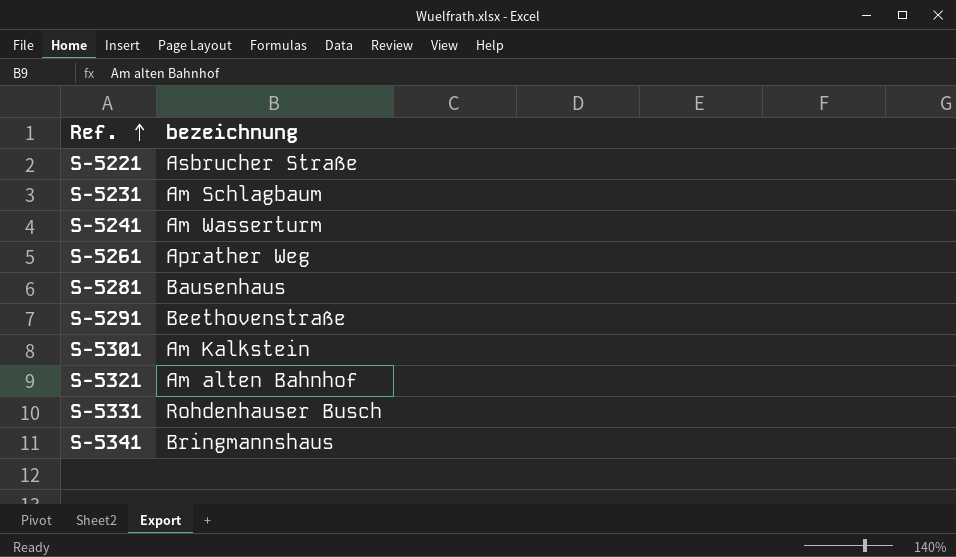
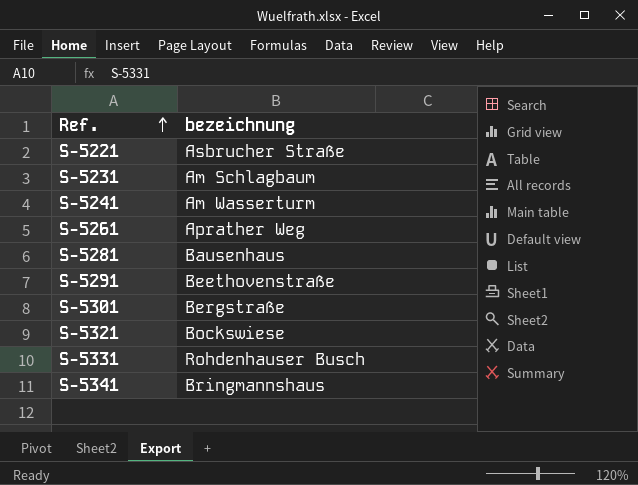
S-5301 | bezeichnung: Am Kalkstein -> Bergstraße
S-5321 | bezeichnung: Am alten Bahnhof -> Bockswiese

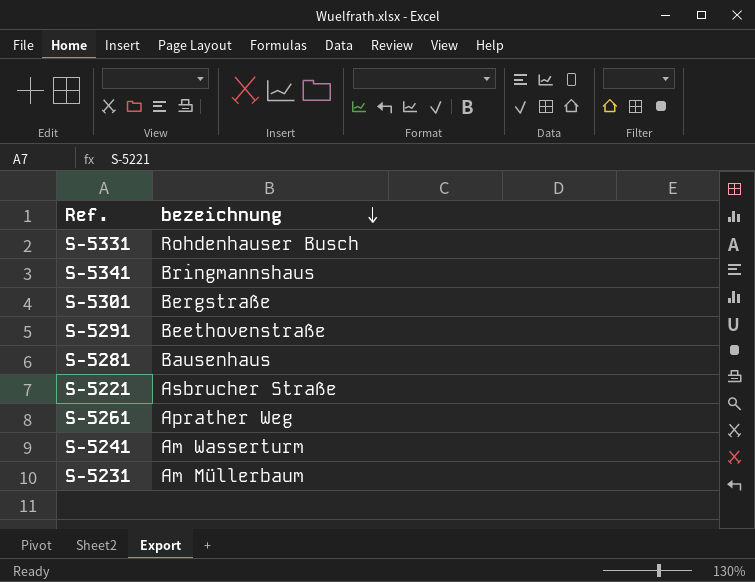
row order: Ref. ascending -> bezeichnung descending
row S-5321: Bockswiese -> none
S-5231 | bezeichnung: Am Schlagbaum -> Am Müllerbaum

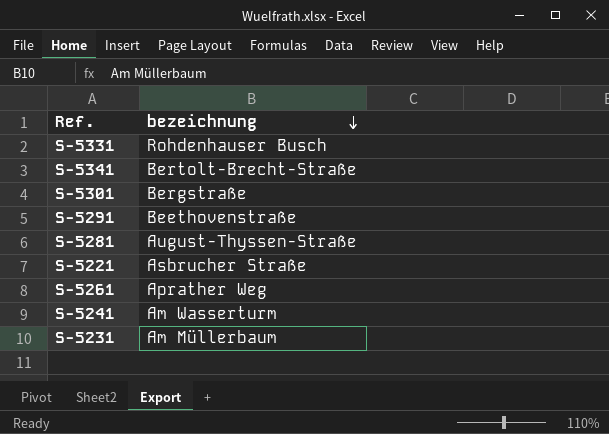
S-5341 | bezeichnung: Bringmannshaus -> Bertolt-Brecht-Straße
S-5281 | bezeichnung: Bausenhaus -> August-Thyssen-Straße

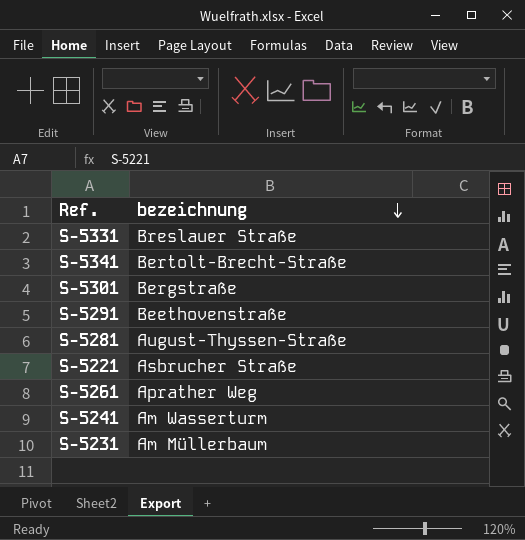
S-5331 | bezeichnung: Rohdenhauser Busch -> Breslauer Straße

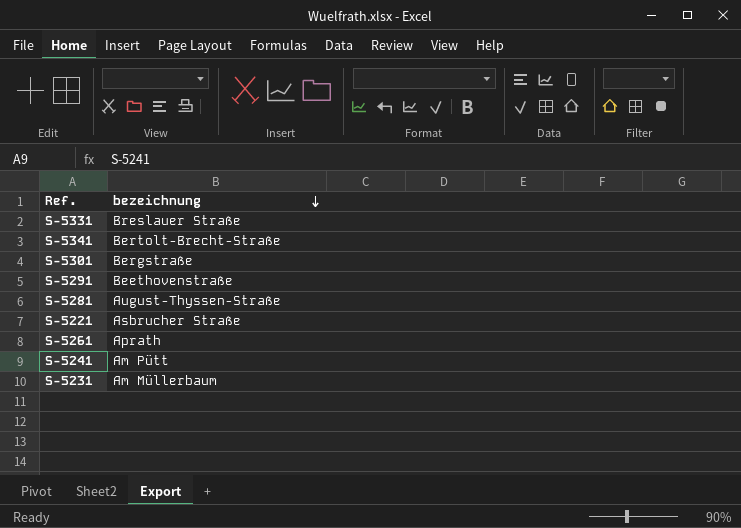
S-5261 | bezeichnung: Aprather Weg -> Aprath
S-5241 | bezeichnung: Am Wasserturm -> Am Pütt

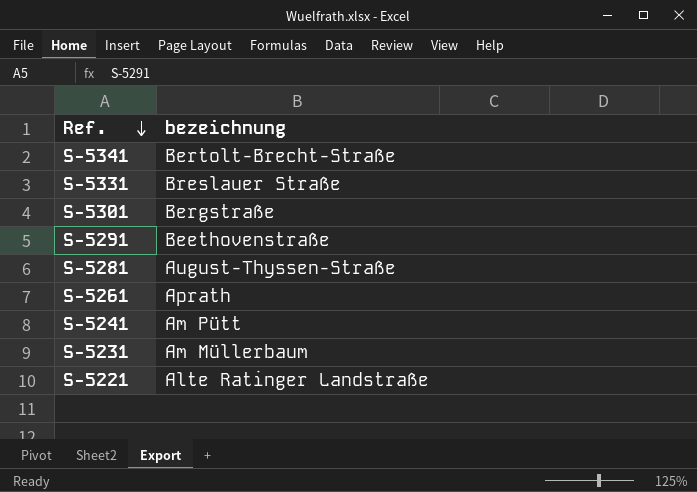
row order: bezeichnung descending -> Ref. descending
S-5221 | bezeichnung: Asbrucher Straße -> Alte Ratinger Landstraße

